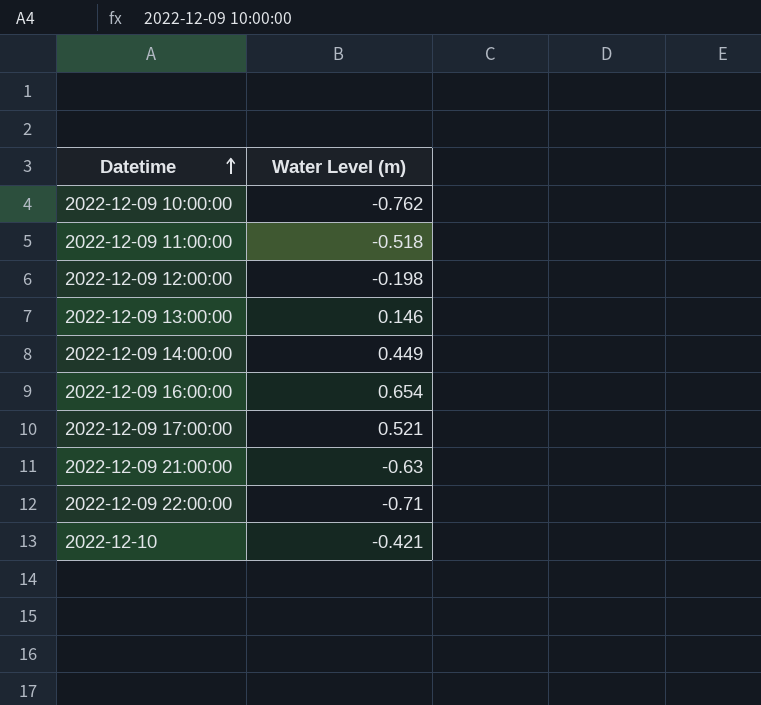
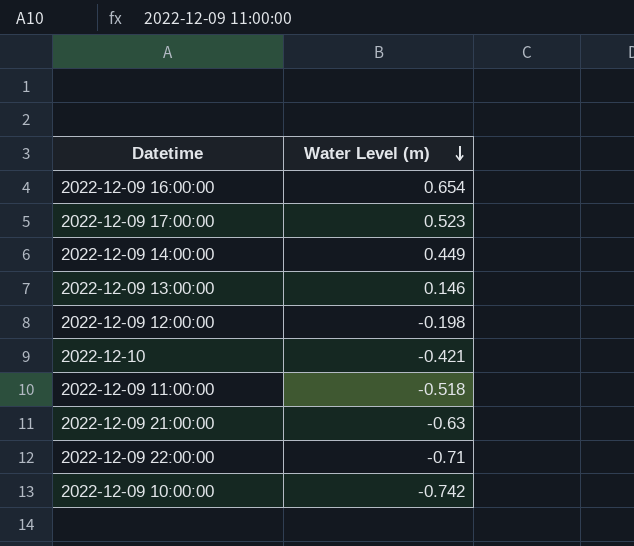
row order: Datetime ascending -> Water Level (m) descending
2022-12-09 17:00:00 | Water Level (m): 0.521 -> 0.523
2022-12-09 10:00:00 | Water Level (m): -0.762 -> -0.742

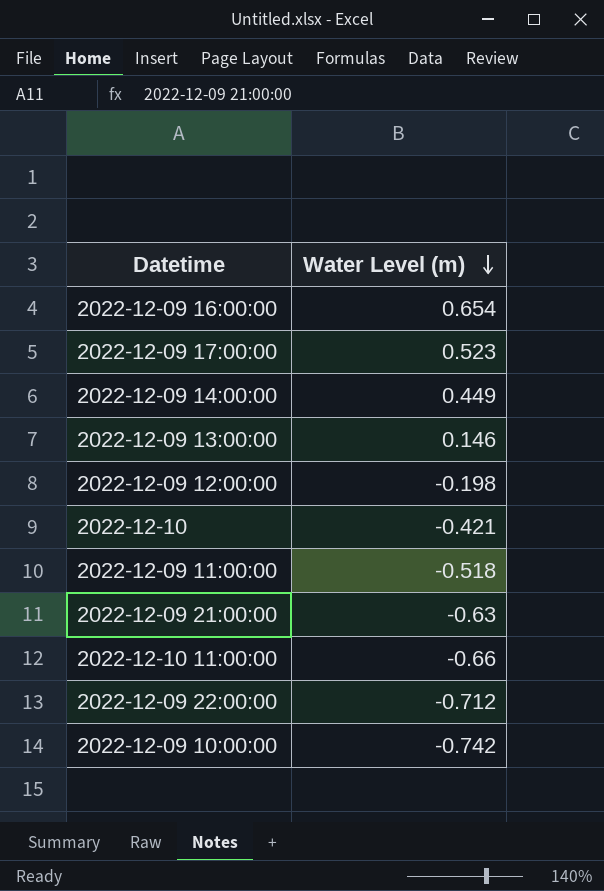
row 2022-12-10 11:00:00: none -> -0.66
2022-12-09 22:00:00 | Water Level (m): -0.71 -> -0.712

